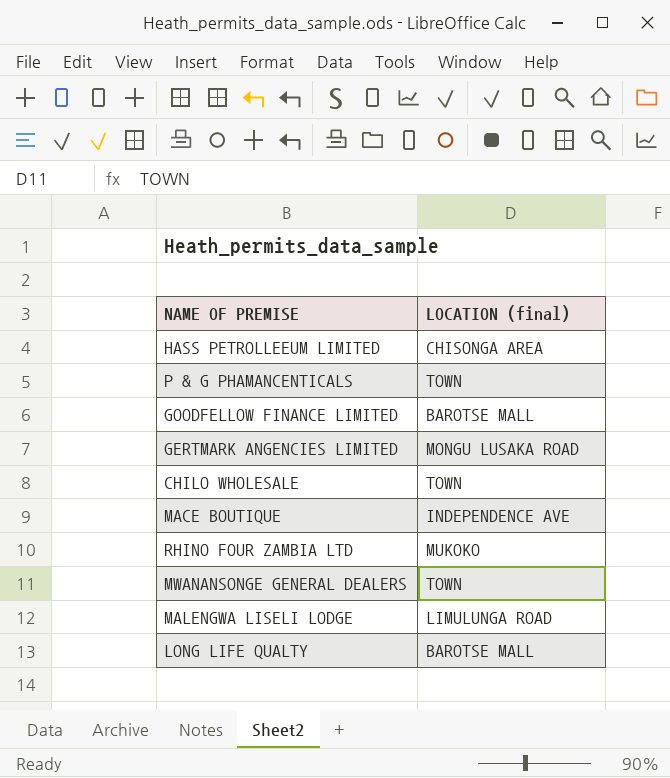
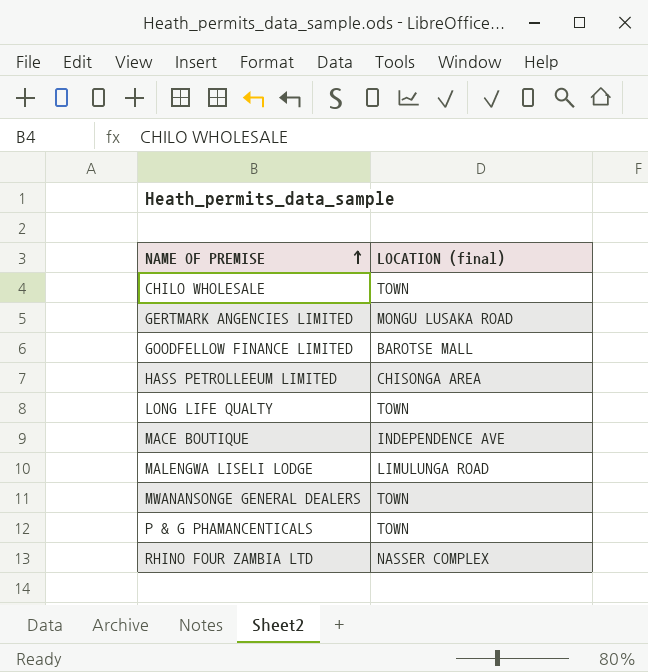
row order: none -> NAME OF PREMISE ascending
LONG LIFE QUALTY | LOCATION (final): BAROTSE MALL -> TOWN
RHINO FOUR ZAMBIA LTD | LOCATION (final): MUKOKO -> NASSER COMPLEX

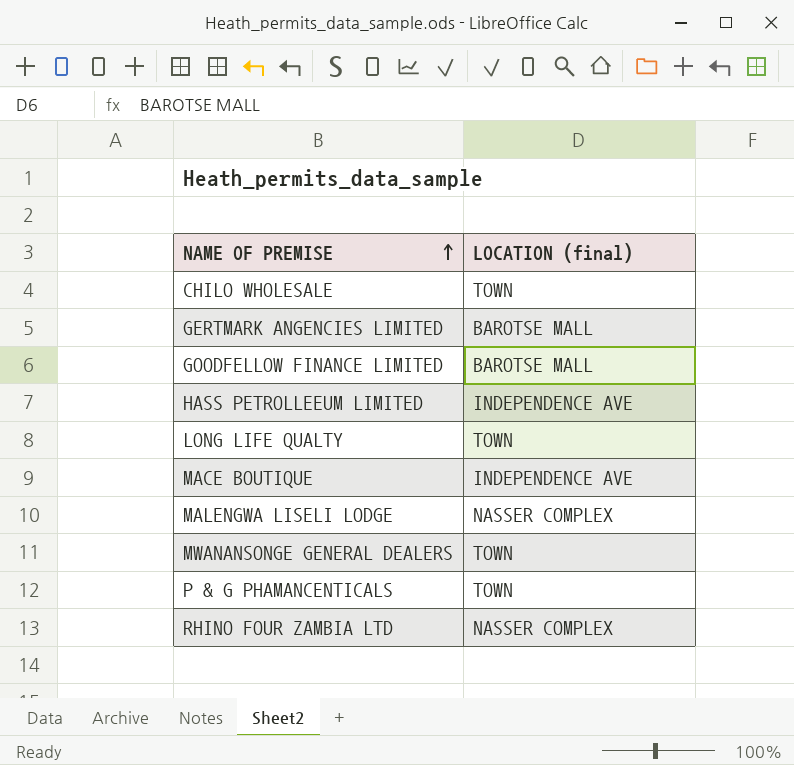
GERTMARK ANGENCIES LIMITED | LOCATION (final): MONGU LUSAKA ROAD -> BAROTSE MALL
HASS PETROLLEEUM LIMITED | LOCATION (final): CHISONGA AREA -> INDEPENDENCE AVE
MALENGWA LISELI LODGE | LOCATION (final): LIMULUNGA ROAD -> NASSER COMPLEX

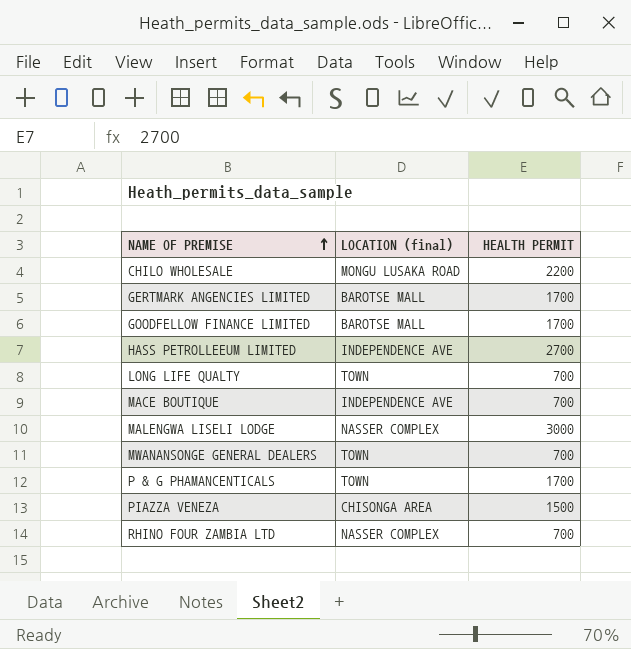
column HEALTH PERMIT | position: none -> 3
CHILO WHOLESALE | LOCATION (final): TOWN -> MONGU LUSAKA ROAD
row PIAZZA VENEZA: none -> CHISONGA AREA | 1500

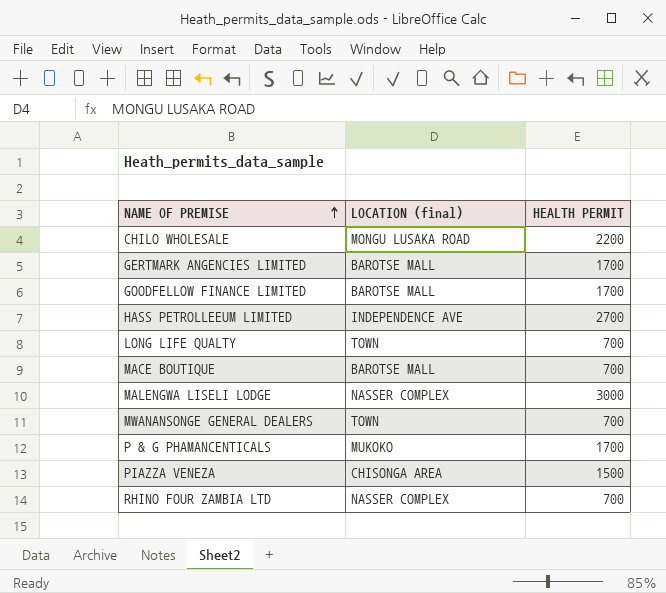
MACE BOUTIQUE | LOCATION (final): INDEPENDENCE AVE -> BAROTSE MALL
P & G PHAMANCENTICALS | LOCATION (final): TOWN -> MUKOKO

